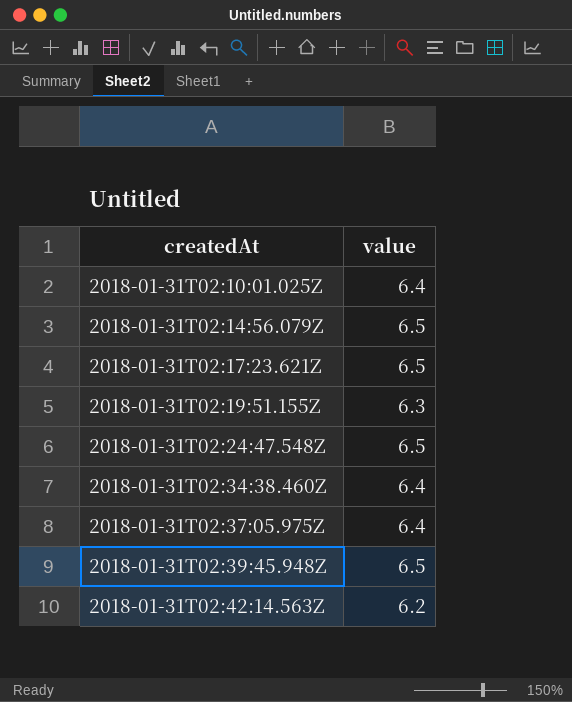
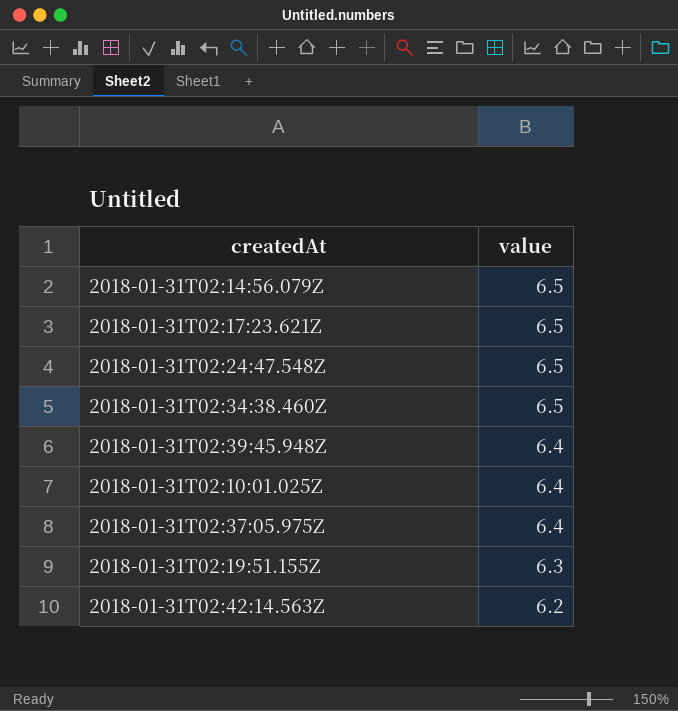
row order: createdAt ascending -> value descending
2018-01-31T02:34:38.460Z | value: 6.4 -> 6.5
2018-01-31T02:39:45.948Z | value: 6.5 -> 6.4

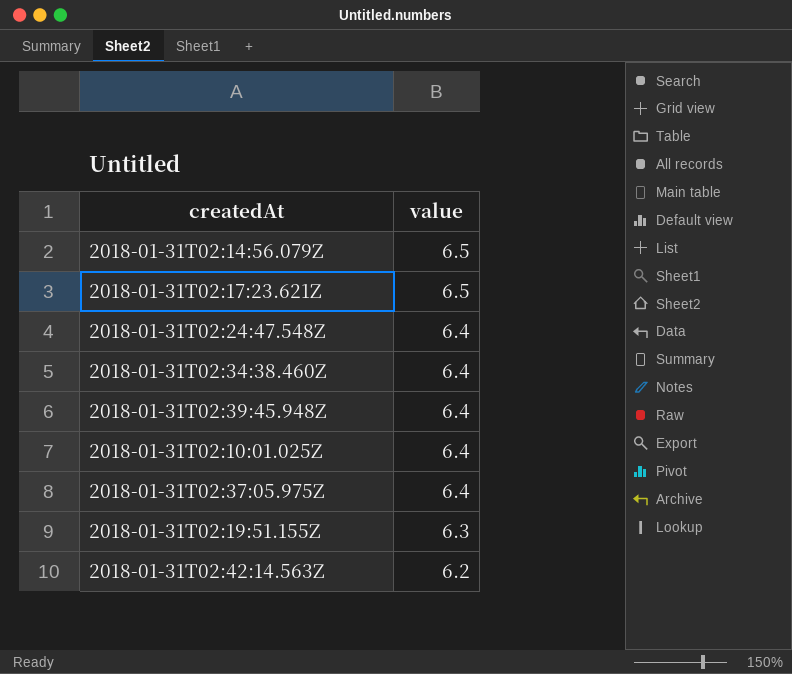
2018-01-31T02:24:47.548Z | value: 6.5 -> 6.4
2018-01-31T02:34:38.460Z | value: 6.5 -> 6.4

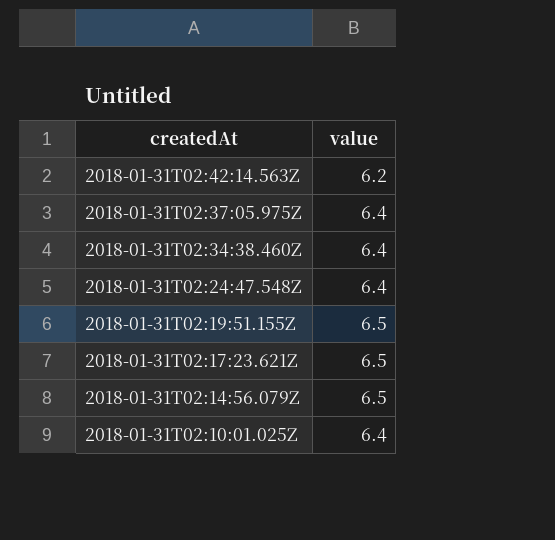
row order: value descending -> createdAt descending
row 2018-01-31T02:39:45.948Z: 6.4 -> none
2018-01-31T02:19:51.155Z | value: 6.3 -> 6.5

